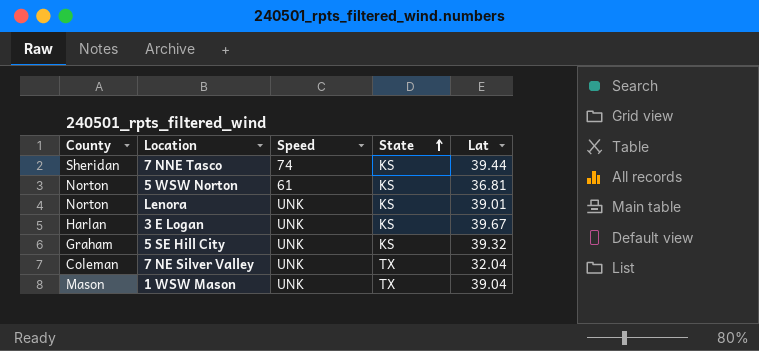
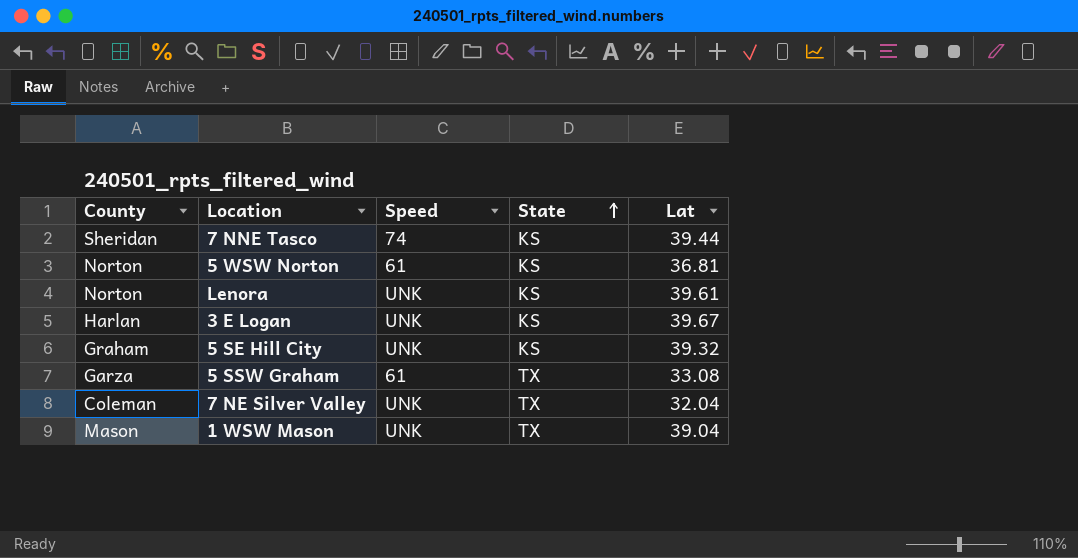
Lenora | Lat: 39.01 -> 39.61
row 5 SSW Graham: none -> Garza | 61 | TX | 33.08

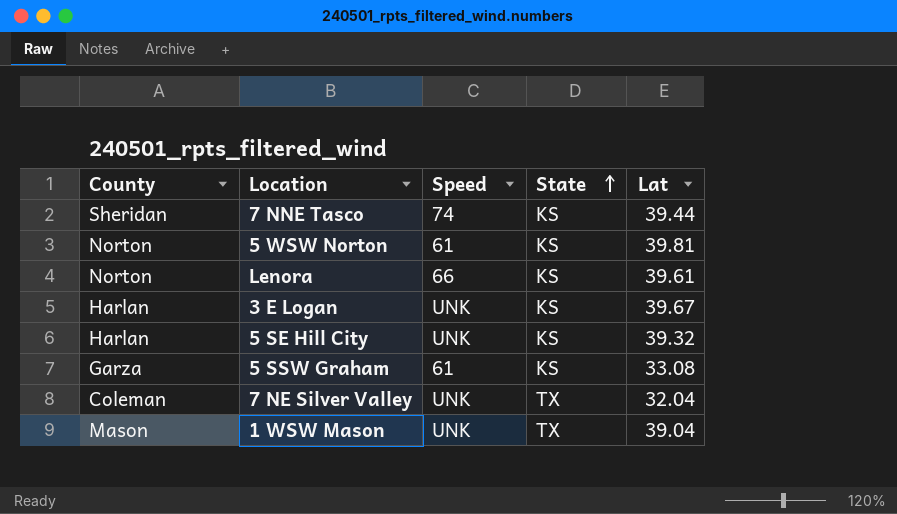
5 WSW Norton | Lat: 36.81 -> 39.81
Lenora | Speed: UNK -> 66
5 SE Hill City | County: Graham -> Harlan
5 SSW Graham | State: TX -> KS

